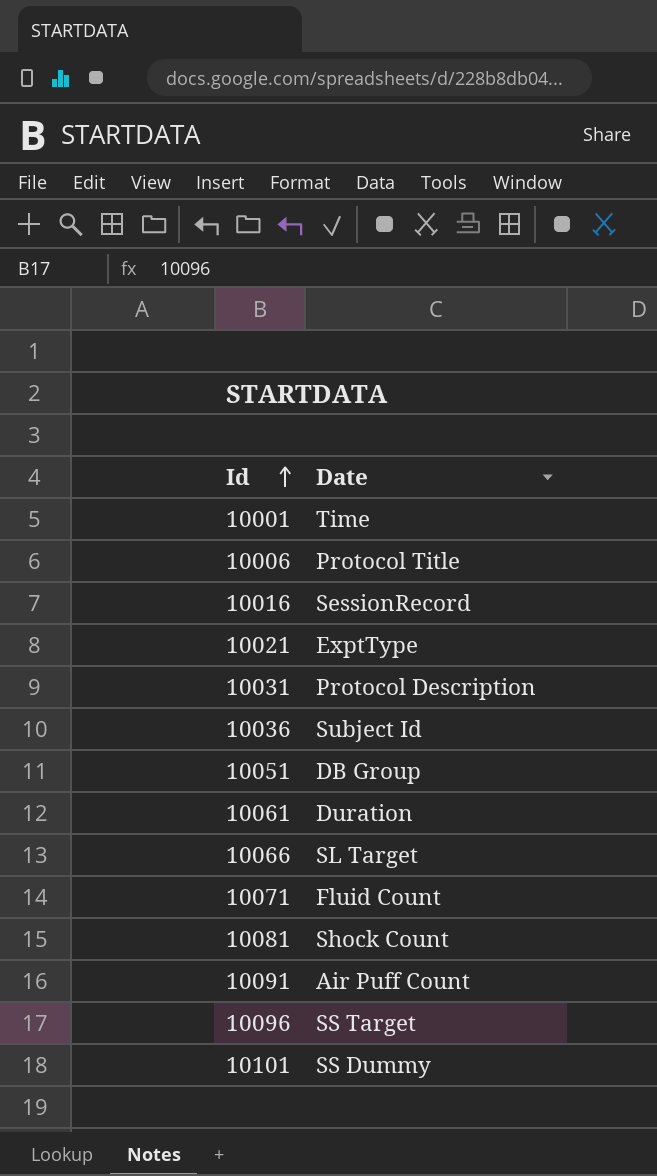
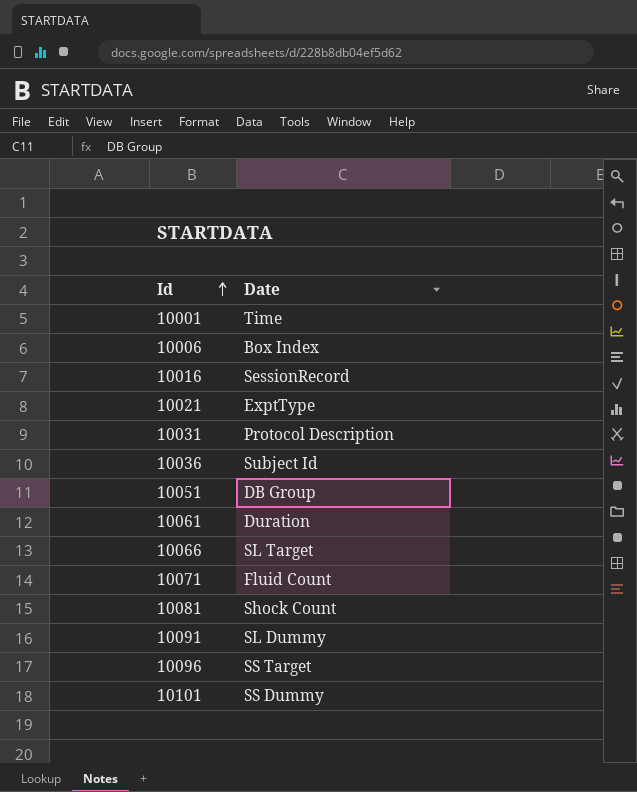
10006 | Date: Protocol Title -> Box Index
10091 | Date: Air Puff Count -> SL Dummy

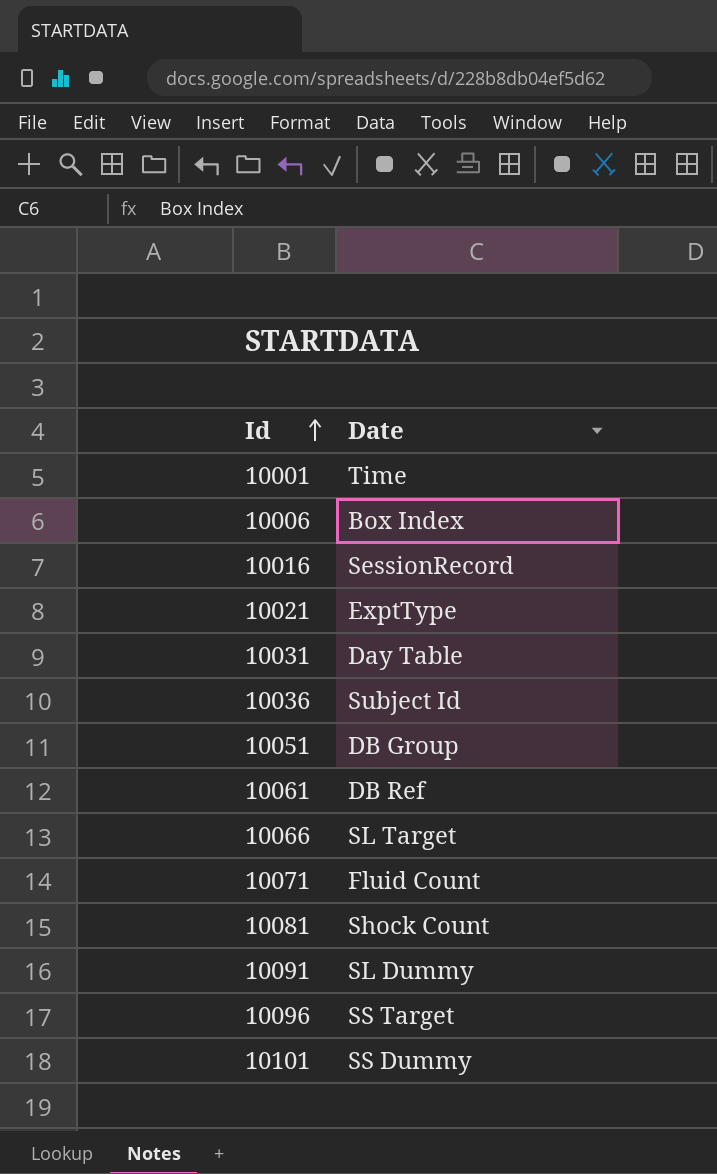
10031 | Date: Protocol Description -> Day Table
10061 | Date: Duration -> DB Ref

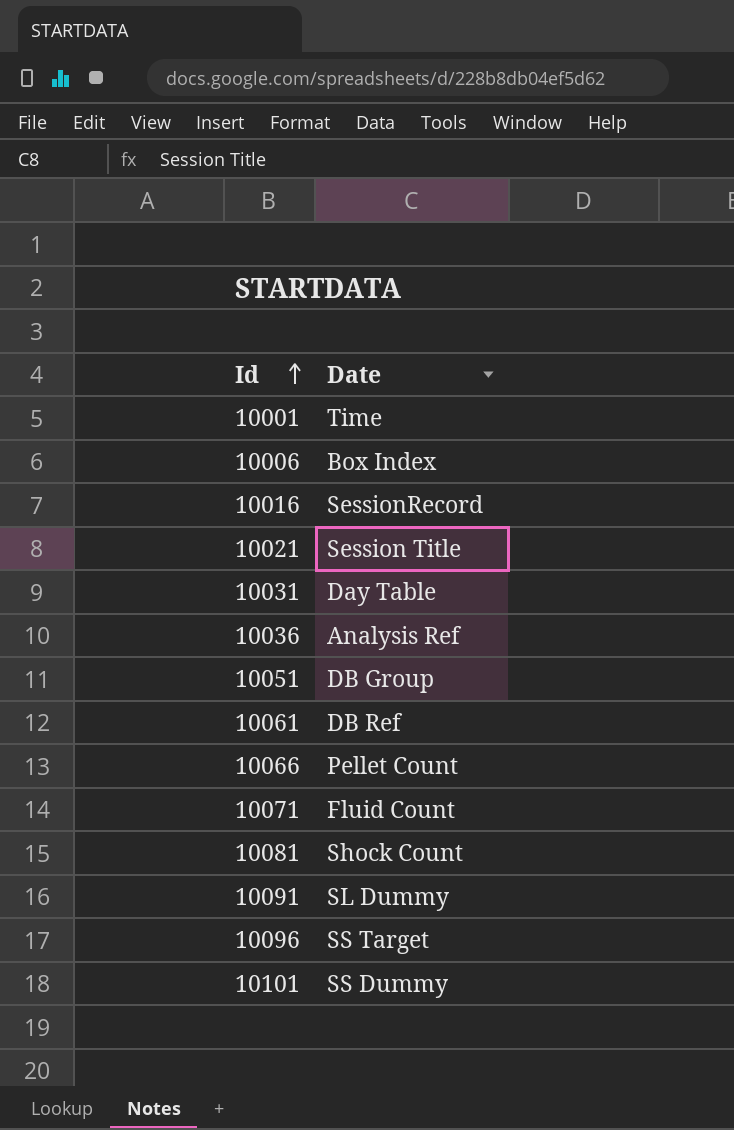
10021 | Date: ExptType -> Session Title
10036 | Date: Subject Id -> Analysis Ref
10066 | Date: SL Target -> Pellet Count

